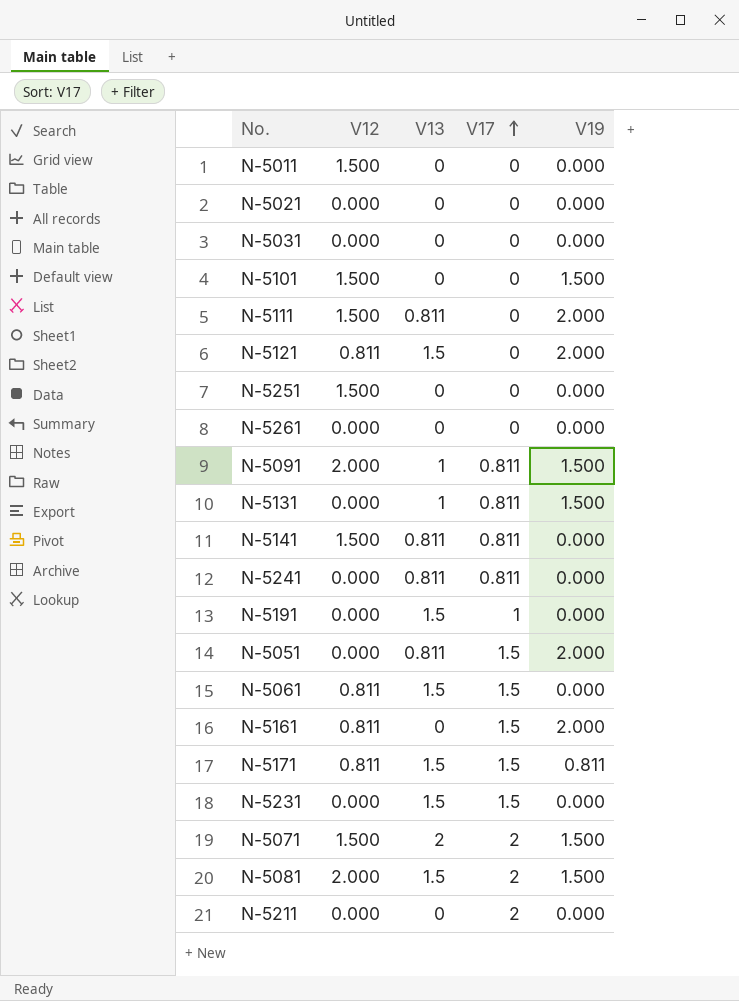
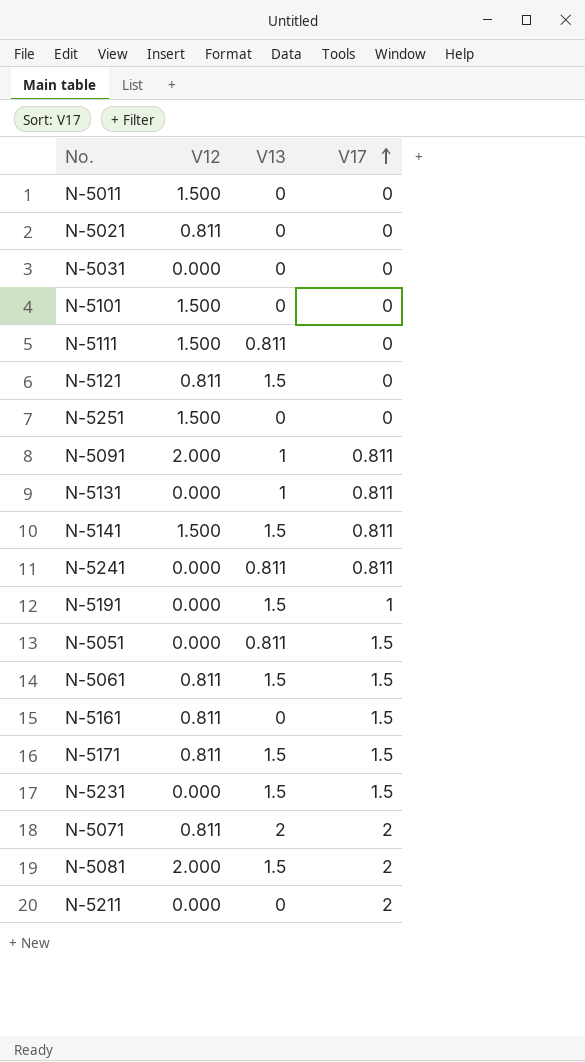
column V19 | position: 5 -> none
row N-5261: 0.000 | 0 | 0 | 0.000 -> none
N-5021 | V12: 0.000 -> 0.811
N-5141 | V13: 0.811 -> 1.5
N-5071 | V12: 1.500 -> 0.811

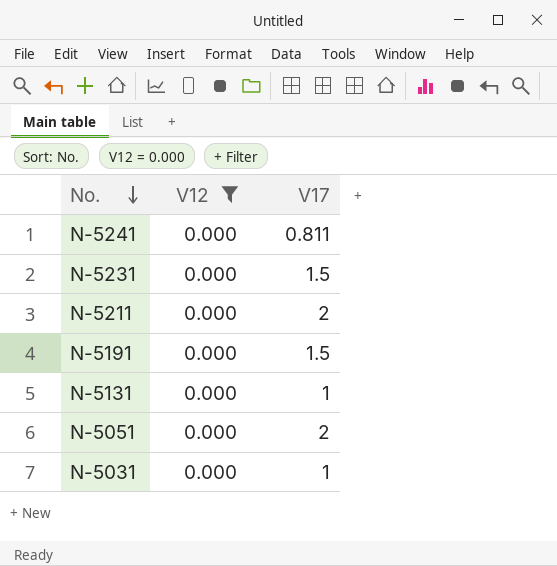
filter: none -> V12 = 0.000
row order: V17 ascending -> No. descending
column V13 | position: 3 -> none
N-5191 | V17: 1 -> 1.5
N-5131 | V17: 0.811 -> 1
N-5051 | V17: 1.5 -> 2
N-5031 | V17: 0 -> 1

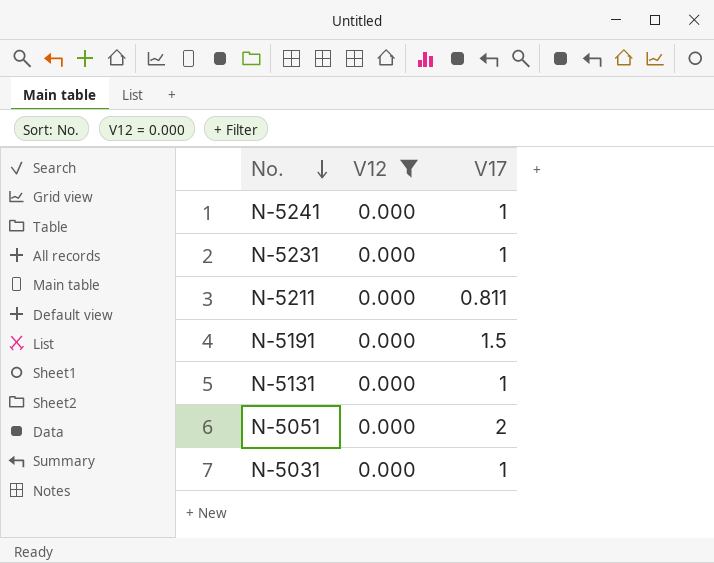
N-5241 | V17: 0.811 -> 1
N-5231 | V17: 1.5 -> 1
N-5211 | V17: 2 -> 0.811

